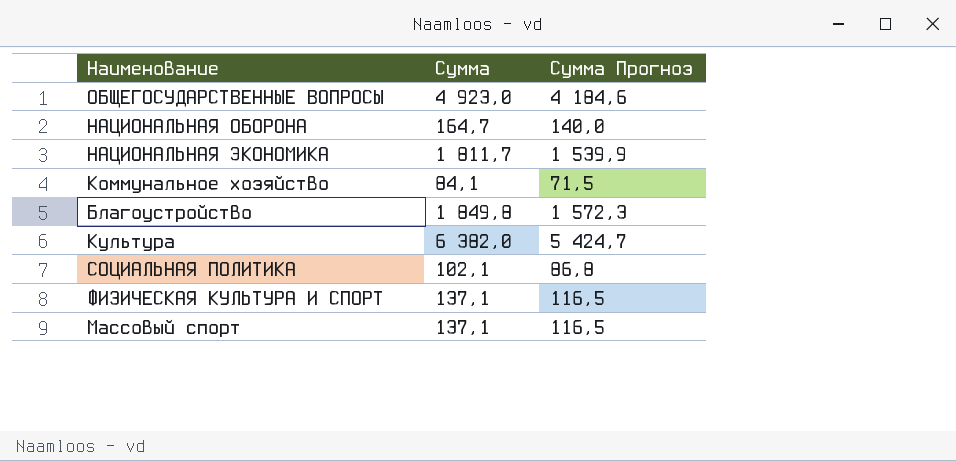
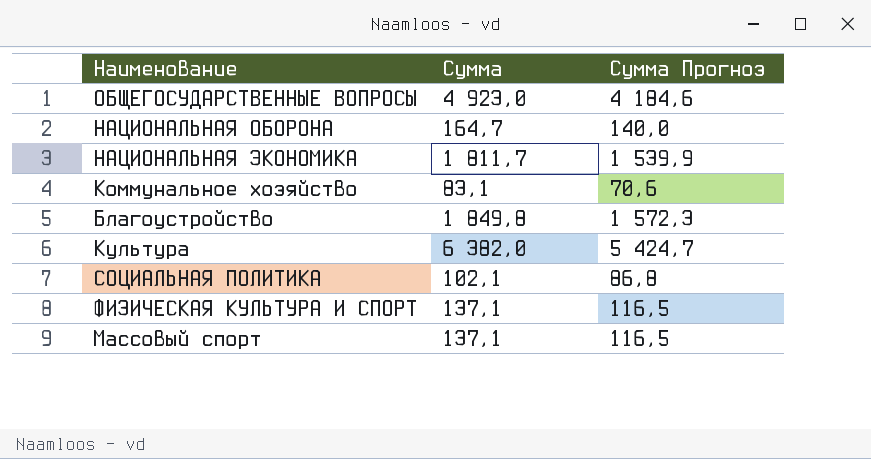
Коммунальное хозяйство | Сумма: 84,1 -> 83,1
Коммунальное хозяйство | Сумма Прогноз: 71,5 -> 70,6

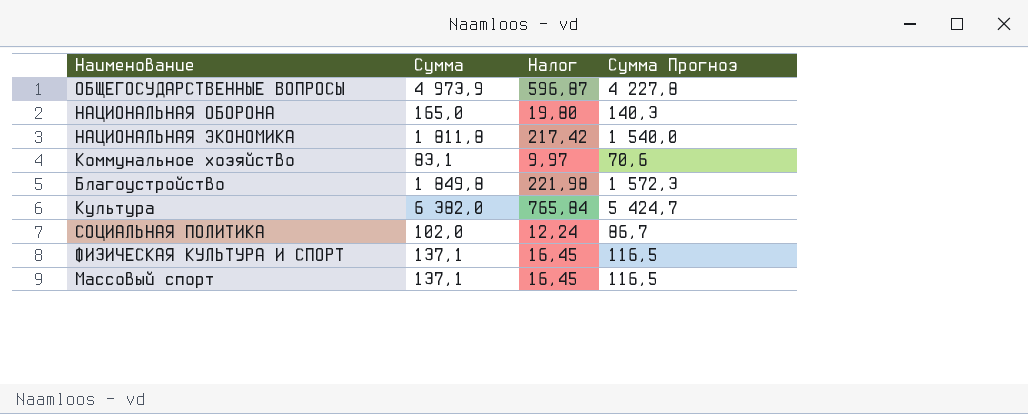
column Налог | formula: none -> [Сумма] * 0,12
ОБЩЕГОСУДАРСТВЕННЫЕ ВОПРОСЫ | Сумма: 4 923,0 -> 4 973,9
ОБЩЕГОСУДАРСТВЕННЫЕ ВОПРОСЫ | Сумма Прогноз: 4 184,6 -> 4 227,8
НАЦИОНАЛЬНАЯ ОБОРОНА | Сумма: 164,7 -> 165,0
НАЦИОНАЛЬНАЯ ОБОРОНА | Сумма Прогноз: 140,0 -> 140,3
НАЦИОНАЛЬНАЯ ЭКОНОМИКА | Сумма: 1 811,7 -> 1 811,8
НАЦИОНАЛЬНАЯ ЭКОНОМИКА | Сумма Прогноз: 1 539,9 -> 1 540,0
СОЦИАЛЬНАЯ ПОЛИТИКА | Сумма: 102,1 -> 102,0
СОЦИАЛЬНАЯ ПОЛИТИКА | Сумма Прогноз: 86,8 -> 86,7

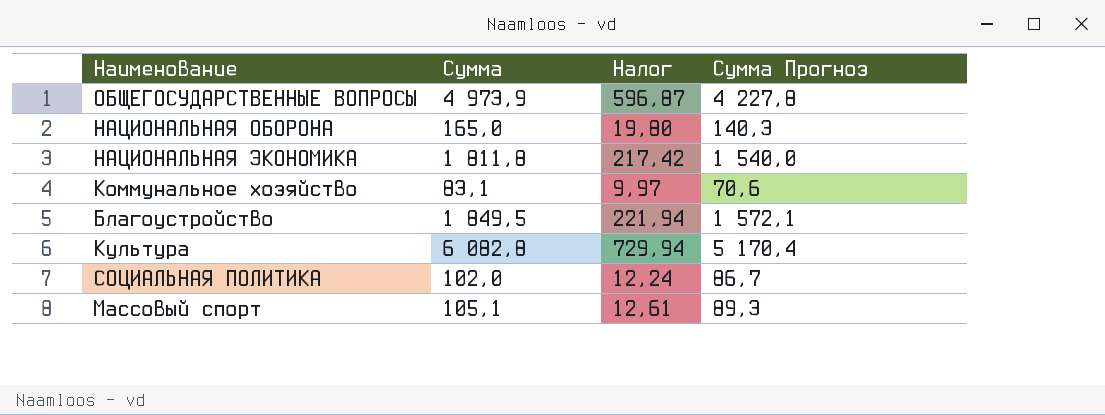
row ФИЗИЧЕСКАЯ КУЛЬТУРА И СПОРТ: 137,1 | 16,45 | 116,5 -> none
Благоустройство | Сумма: 1 849,8 -> 1 849,5
Благоустройство | Налог: 221,98 -> 221,94
Благоустройство | Сумма Прогноз: 1 572,3 -> 1 572,1
Культура | Сумма: 6 382,0 -> 6 082,8
Культура | Налог: 765,84 -> 729,94
Культура | Сумма Прогноз: 5 424,7 -> 5 170,4
Массовый спорт | Сумма: 137,1 -> 105,1
Массовый спорт | Налог: 16,45 -> 12,61
Массовый спорт | Сумма Прогноз: 116,5 -> 89,3

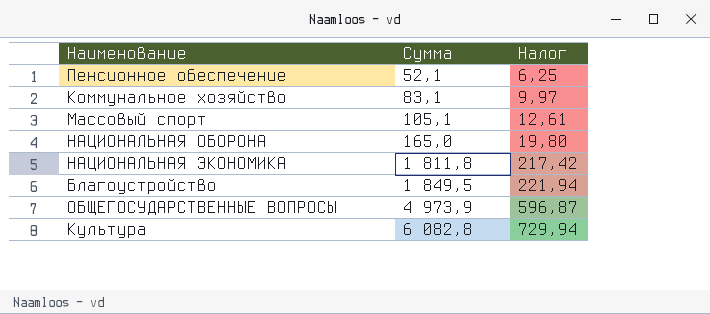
row order: none -> Сумма ascending
column Сумма Прогноз | formula: [Сумма] * 0,85 -> none
row СОЦИАЛЬНАЯ ПОЛИТИКА: 102,0 | 12,24 | 86,7 -> none
row Пенсионное обеспечение: none -> 52,1 | 6,25

